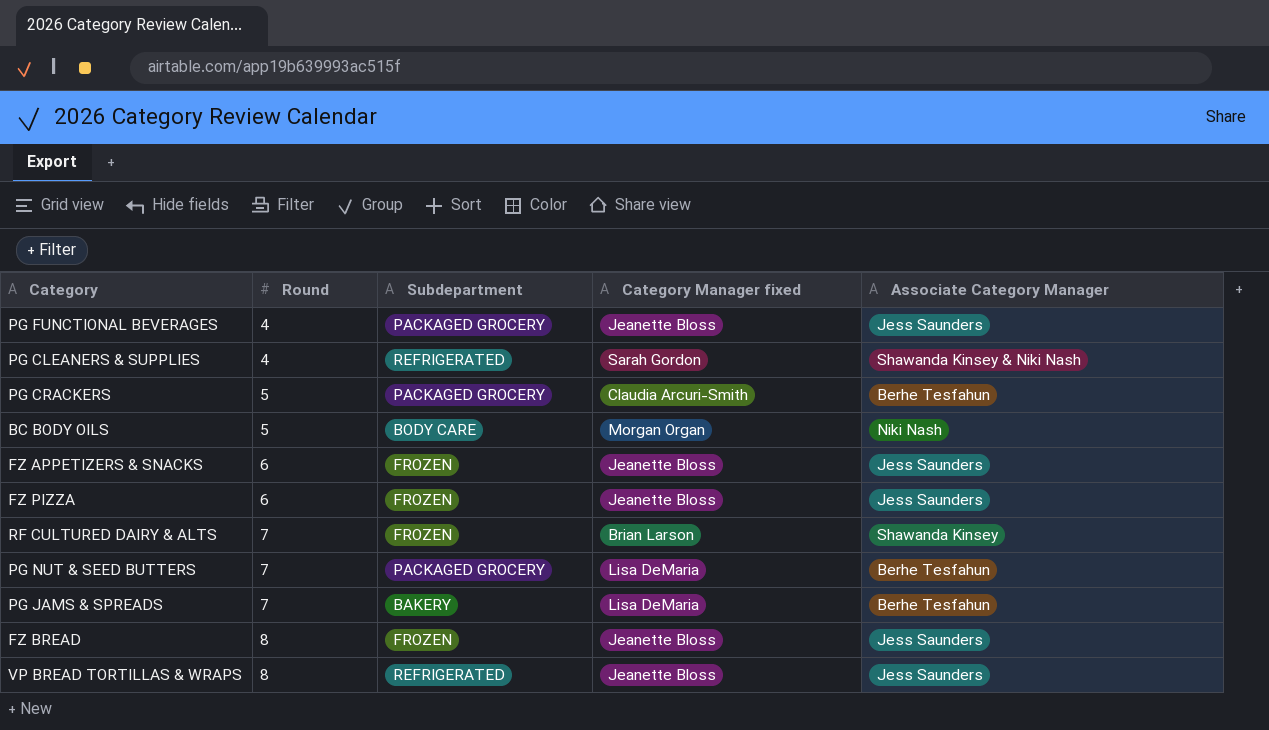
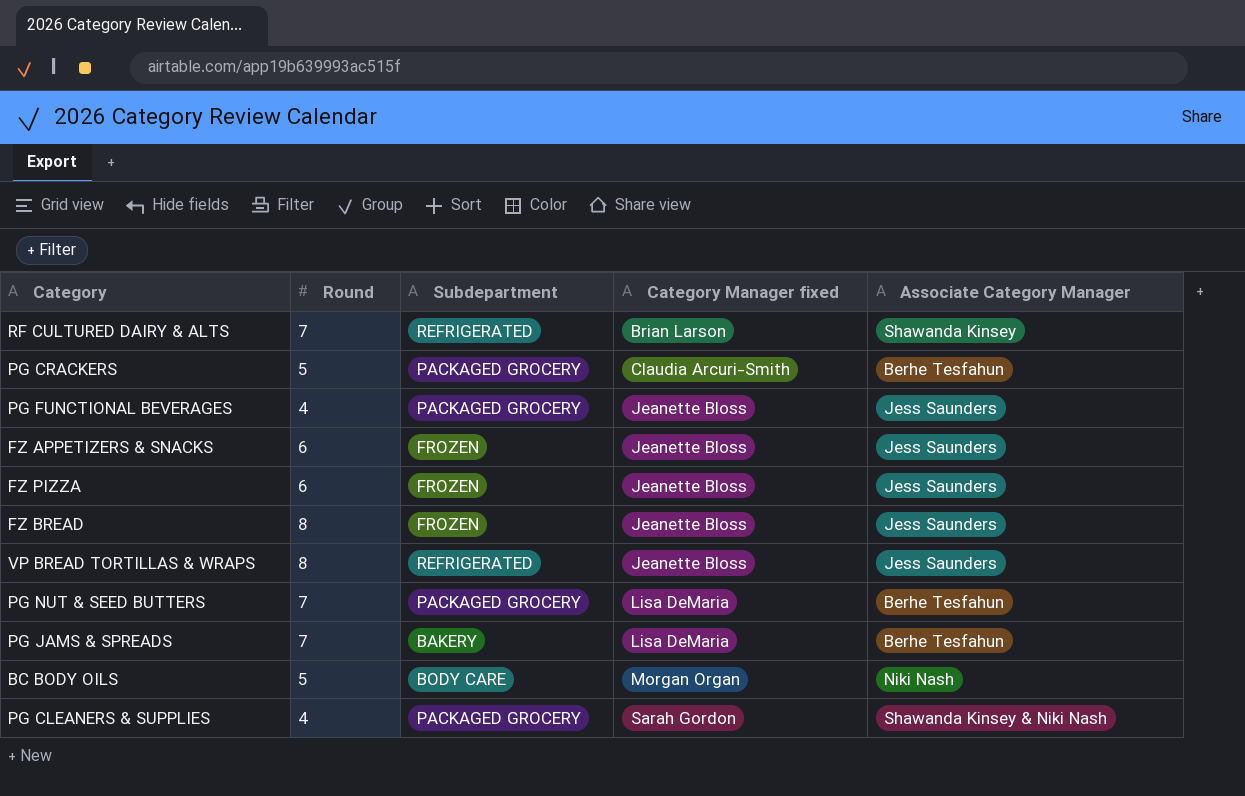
row order: Round ascending -> Category Manager fixed ascending
RF CULTURED DAIRY & ALTS | Subdepartment: FROZEN -> REFRIGERATED
PG CLEANERS & SUPPLIES | Subdepartment: REFRIGERATED -> PACKAGED GROCERY

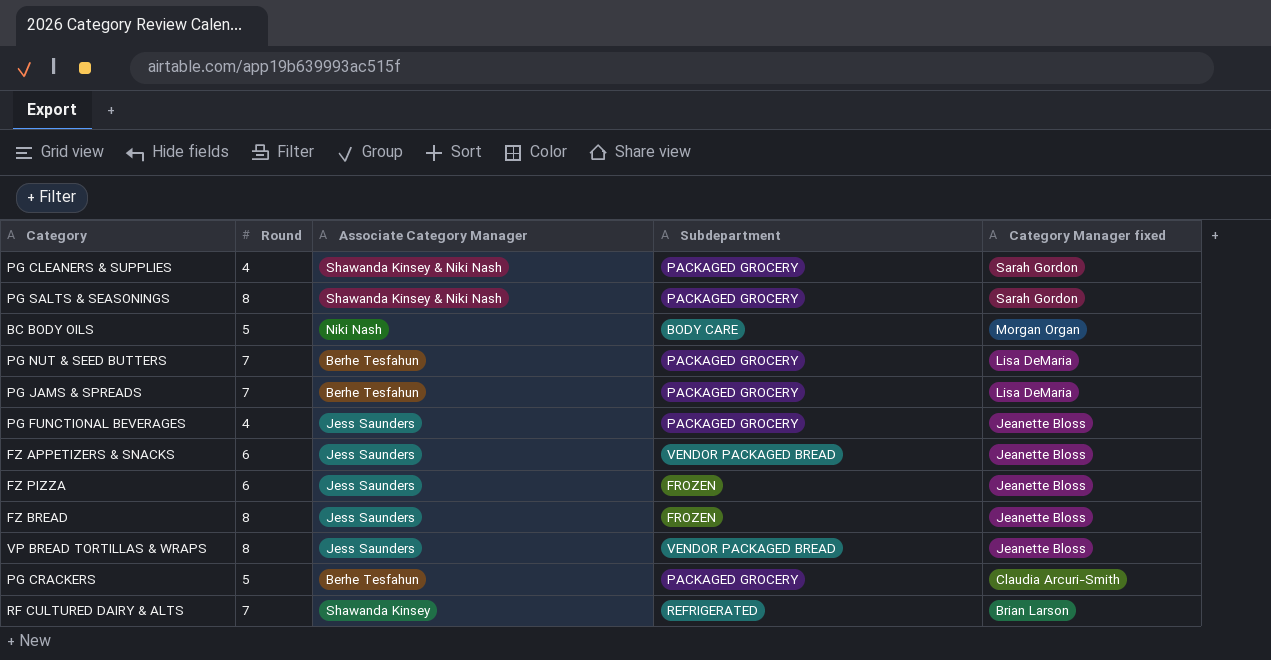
row order: Category Manager fixed ascending -> Category Manager fixed descending
column Associate Category Manager | position: 5 -> 3
row PG SALTS & SEASONINGS: none -> 8 | Shawanda Kinsey & Niki Nash | PACKAGED GROCERY | Sarah Gordon
PG JAMS & SPREADS | Subdepartment: BAKERY -> PACKAGED GROCERY
FZ APPETIZERS & SNACKS | Subdepartment: FROZEN -> VENDOR PACKAGED BREAD
VP BREAD TORTILLAS & WRAPS | Subdepartment: REFRIGERATED -> VENDOR PACKAGED BREAD

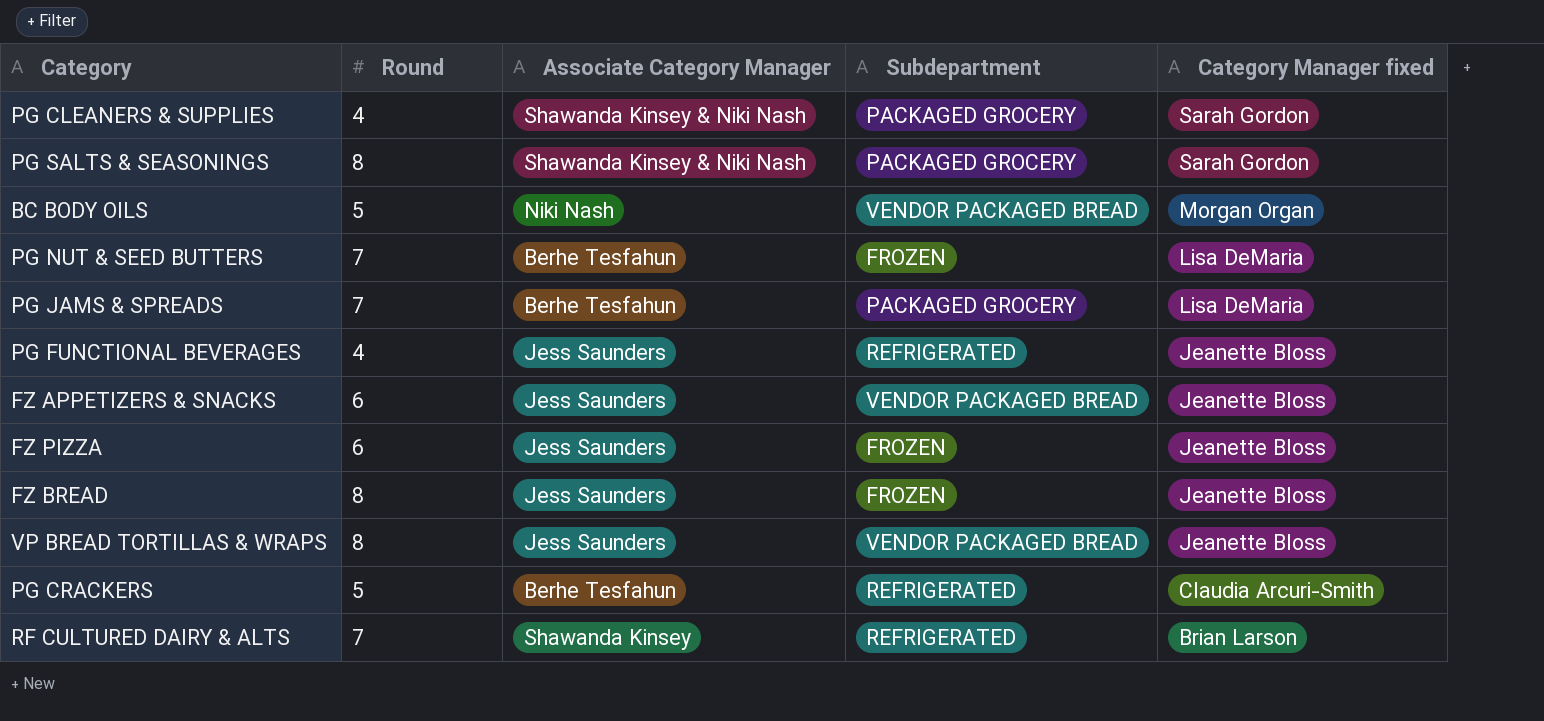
BC BODY OILS | Subdepartment: BODY CARE -> VENDOR PACKAGED BREAD
PG NUT & SEED BUTTERS | Subdepartment: PACKAGED GROCERY -> FROZEN
PG FUNCTIONAL BEVERAGES | Subdepartment: PACKAGED GROCERY -> REFRIGERATED
PG CRACKERS | Subdepartment: PACKAGED GROCERY -> REFRIGERATED

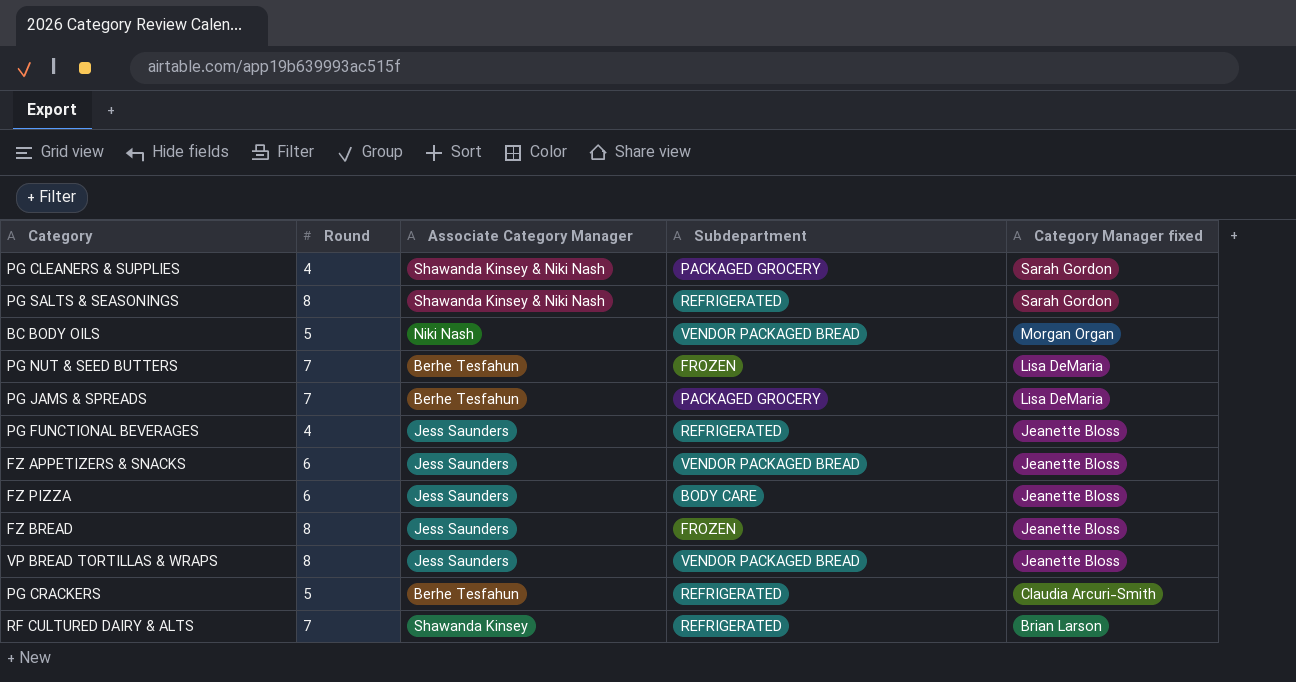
PG SALTS & SEASONINGS | Subdepartment: PACKAGED GROCERY -> REFRIGERATED
FZ PIZZA | Subdepartment: FROZEN -> BODY CARE

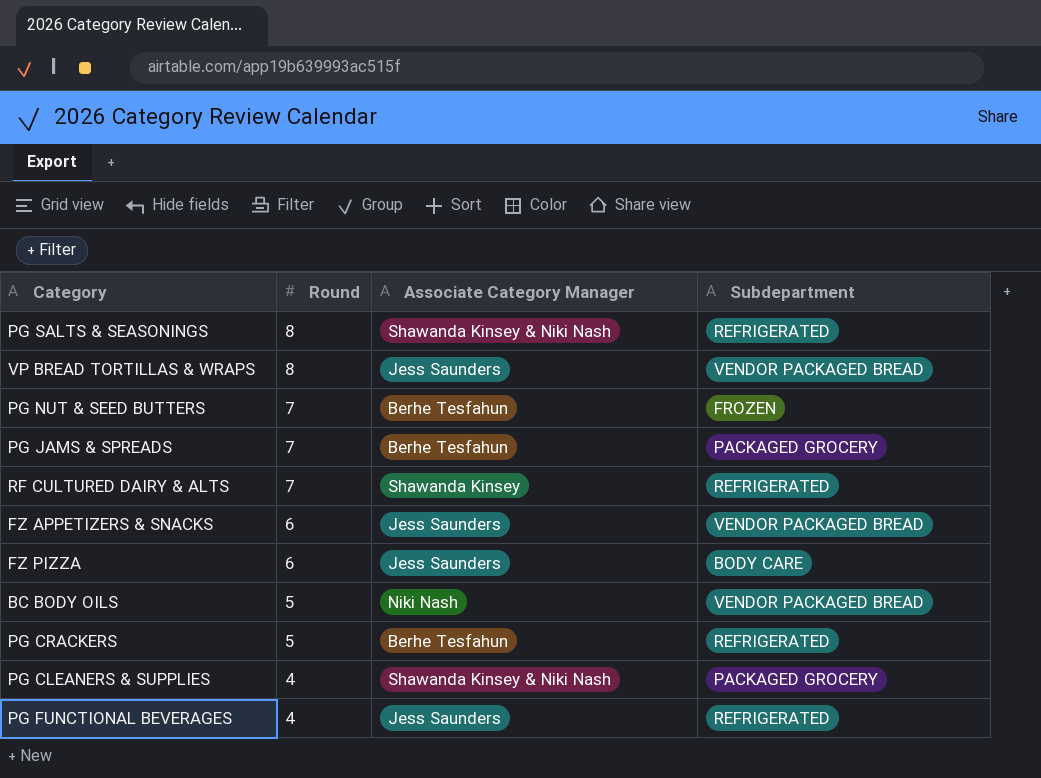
row order: Category Manager fixed descending -> Round descending
column Category Manager fixed | position: 5 -> none
row FZ BREAD: 8 | Jess Saunders | FROZEN | Jeanette Bloss -> none

